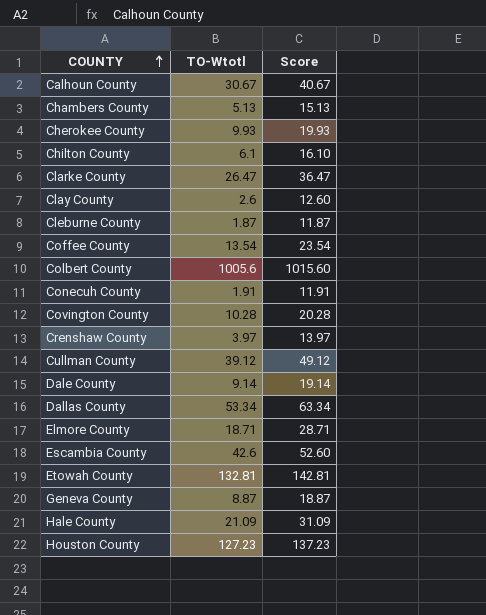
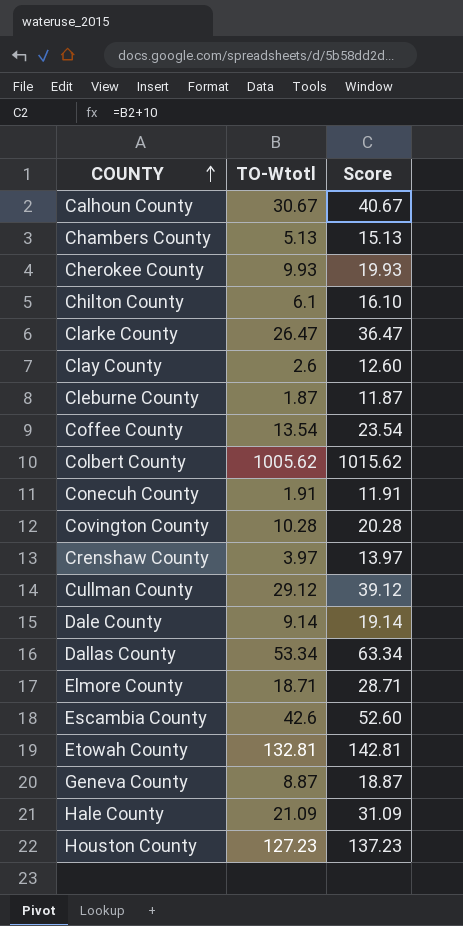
Colbert County | TO-Wtotl: 1005.6 -> 1005.62
Colbert County | Score: 1015.60 -> 1015.62
Cullman County | TO-Wtotl: 39.12 -> 29.12
Cullman County | Score: 49.12 -> 39.12

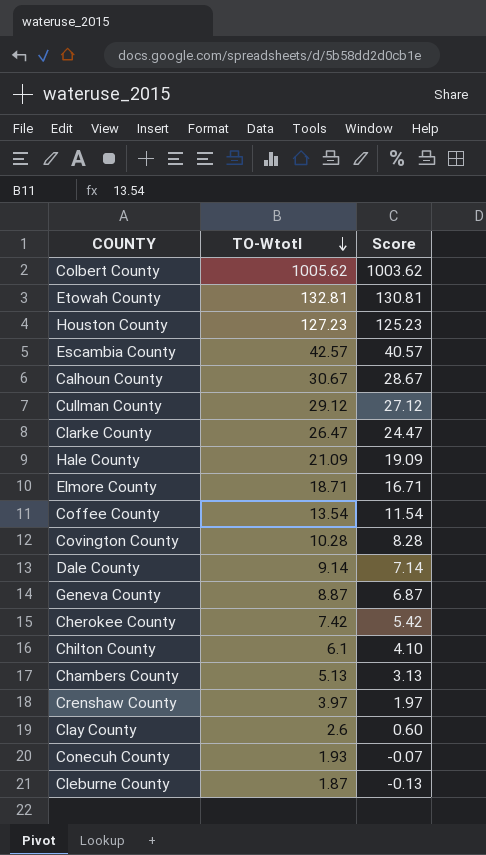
row order: COUNTY ascending -> TO-Wtotl descending
column Score | formula: [TO-Wtotl] + 10 -> [TO-Wtotl] - 2
row Dallas County: 53.34 | 63.34 -> none
Escambia County | TO-Wtotl: 42.6 -> 42.57
Cherokee County | TO-Wtotl: 9.93 -> 7.42
Conecuh County | TO-Wtotl: 1.91 -> 1.93

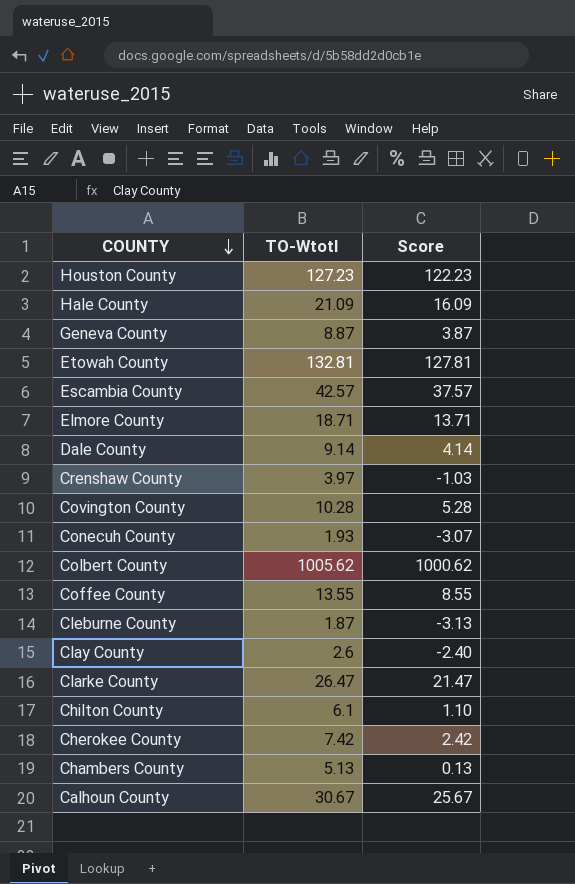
row order: TO-Wtotl descending -> COUNTY descending
column Score | formula: [TO-Wtotl] - 2 -> [TO-Wtotl] - 5
row Cullman County: 29.12 | 27.12 -> none
Coffee County | TO-Wtotl: 13.54 -> 13.55

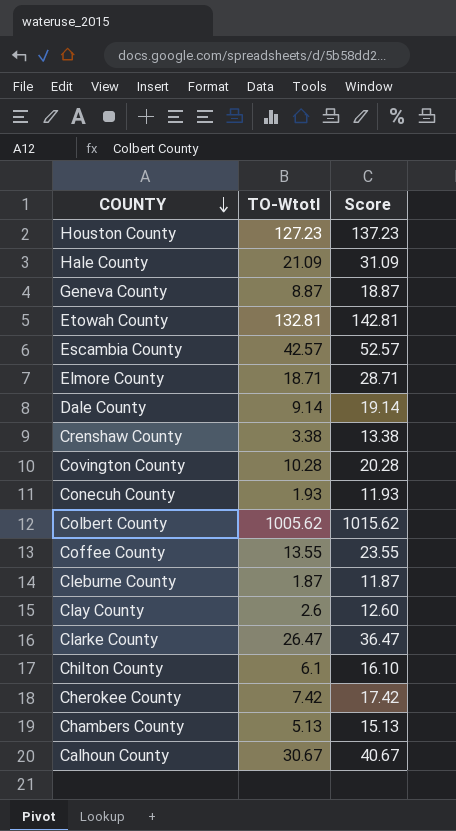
column Score | formula: [TO-Wtotl] - 5 -> [TO-Wtotl] + 10
Crenshaw County | TO-Wtotl: 3.97 -> 3.38

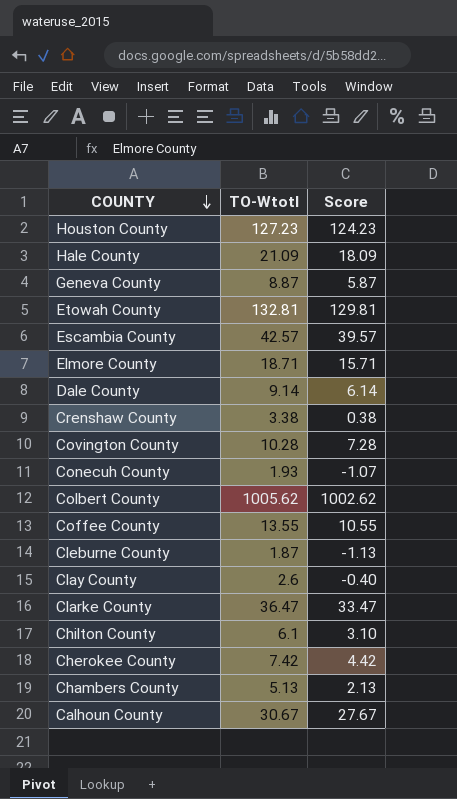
column Score | formula: [TO-Wtotl] + 10 -> [TO-Wtotl] - 3
Clarke County | TO-Wtotl: 26.47 -> 36.47

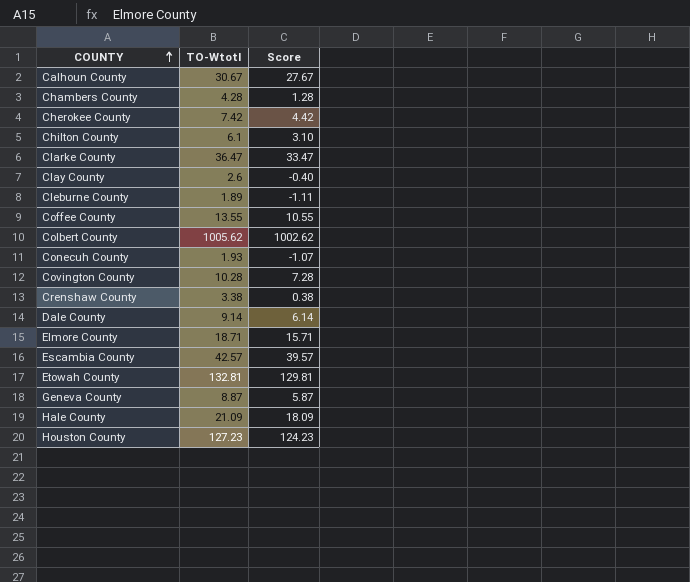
row order: COUNTY descending -> COUNTY ascending
Chambers County | TO-Wtotl: 5.13 -> 4.28
Chambers County | Score: 2.13 -> 1.28
Cleburne County | TO-Wtotl: 1.87 -> 1.89
Cleburne County | Score: -1.13 -> -1.11

